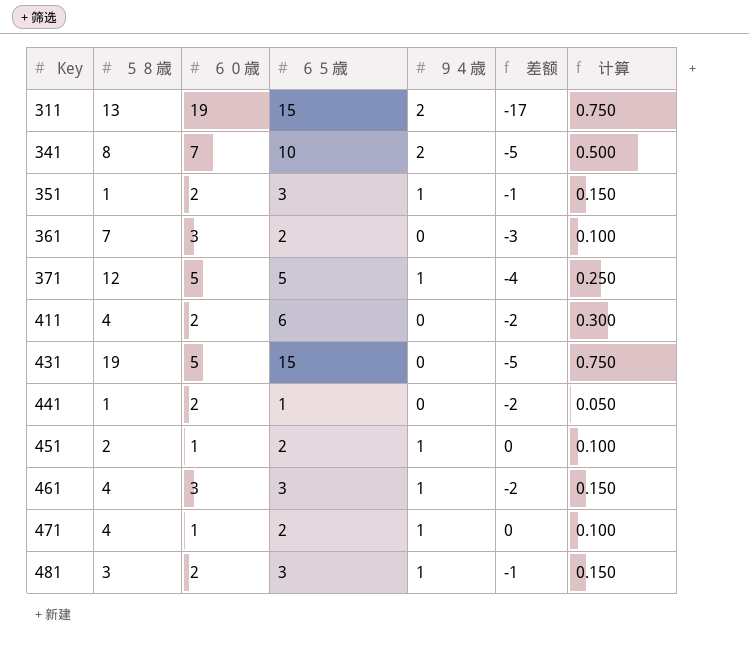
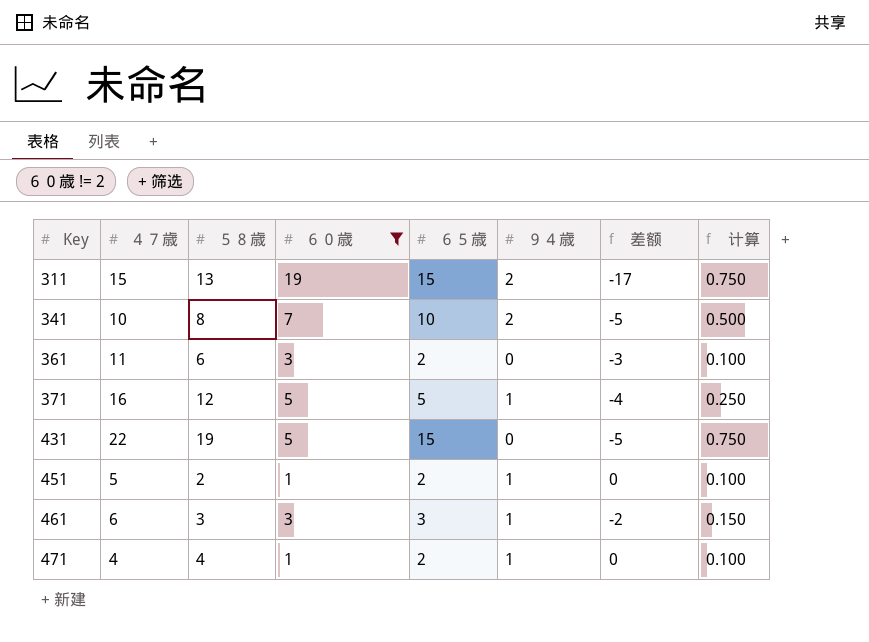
filter: none -> ６０歳 != 2
column ４７歳 | position: none -> 2
361 | ５８歳: 7 -> 6
461 | ５８歳: 4 -> 3

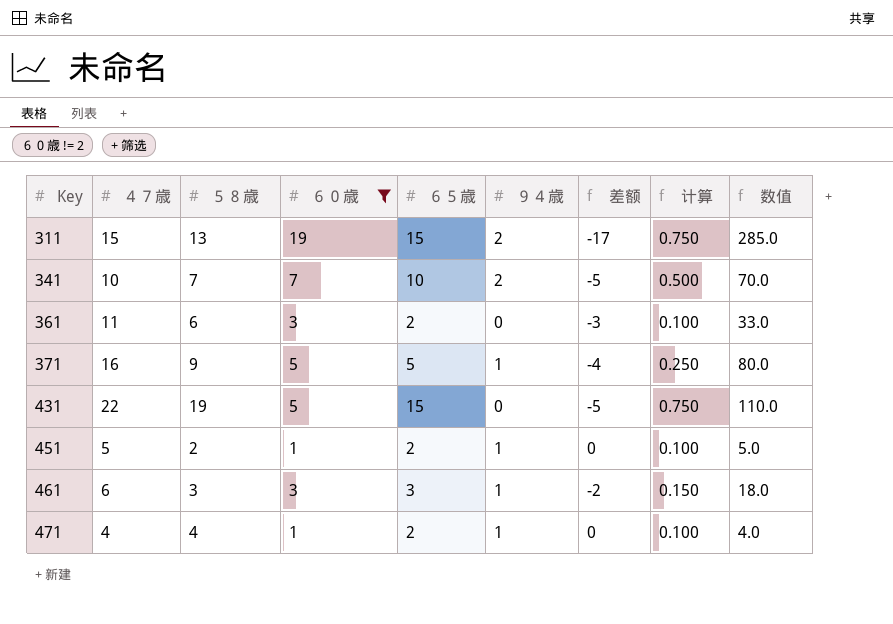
column 数值 | formula: none -> [４７歳] * [６０歳]
341 | ５８歳: 8 -> 7
371 | ５８歳: 12 -> 9

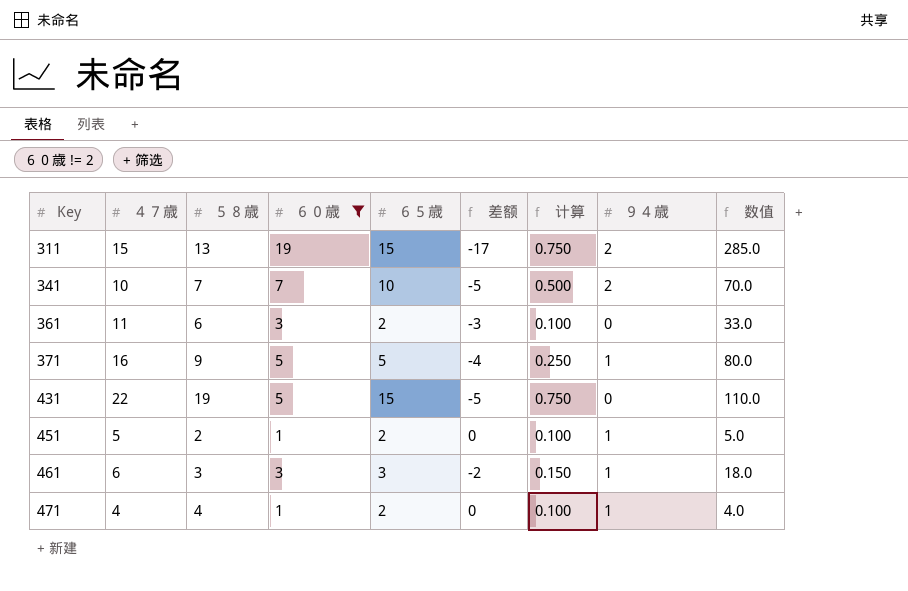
column ９４歳 | position: 6 -> 8

